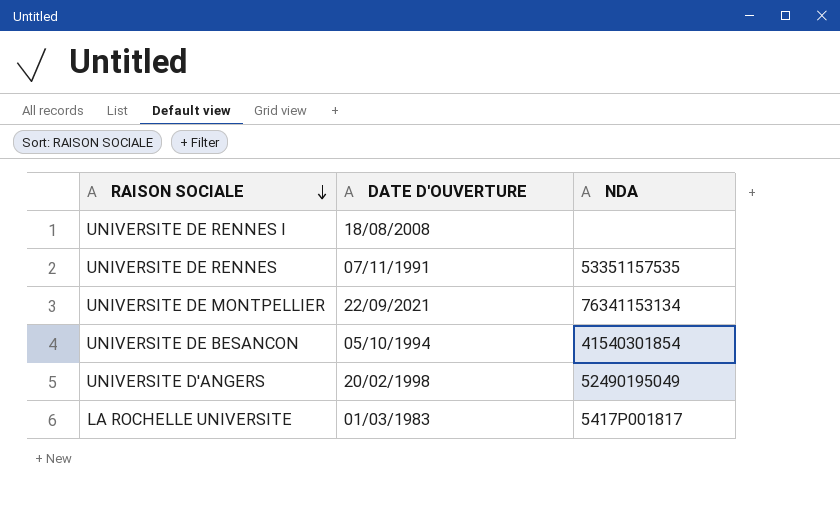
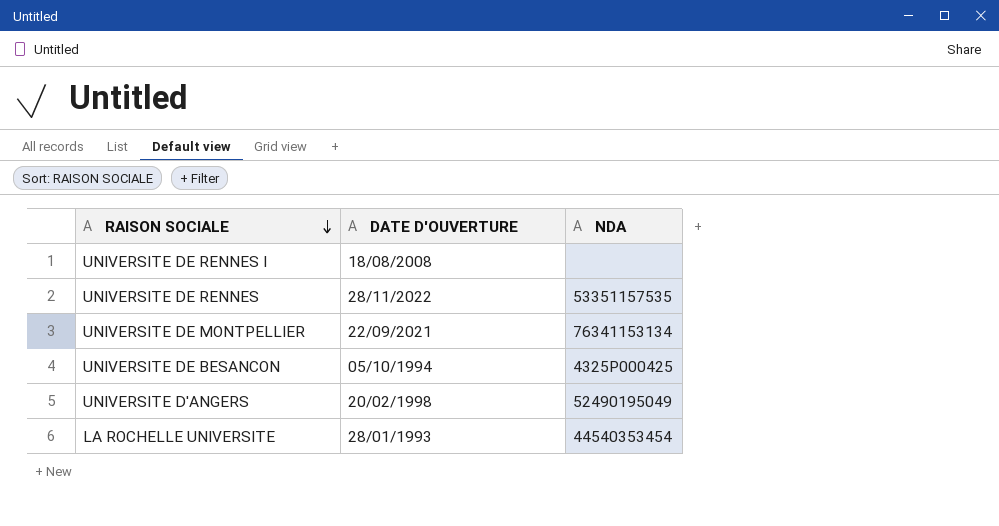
UNIVERSITE DE RENNES | DATE D'OUVERTURE: 07/11/1991 -> 28/11/2022
UNIVERSITE DE BESANCON | NDA: 41540301854 -> 4325P000425
LA ROCHELLE UNIVERSITE | DATE D'OUVERTURE: 01/03/1983 -> 28/01/1993
LA ROCHELLE UNIVERSITE | NDA: 5417P001817 -> 44540353454

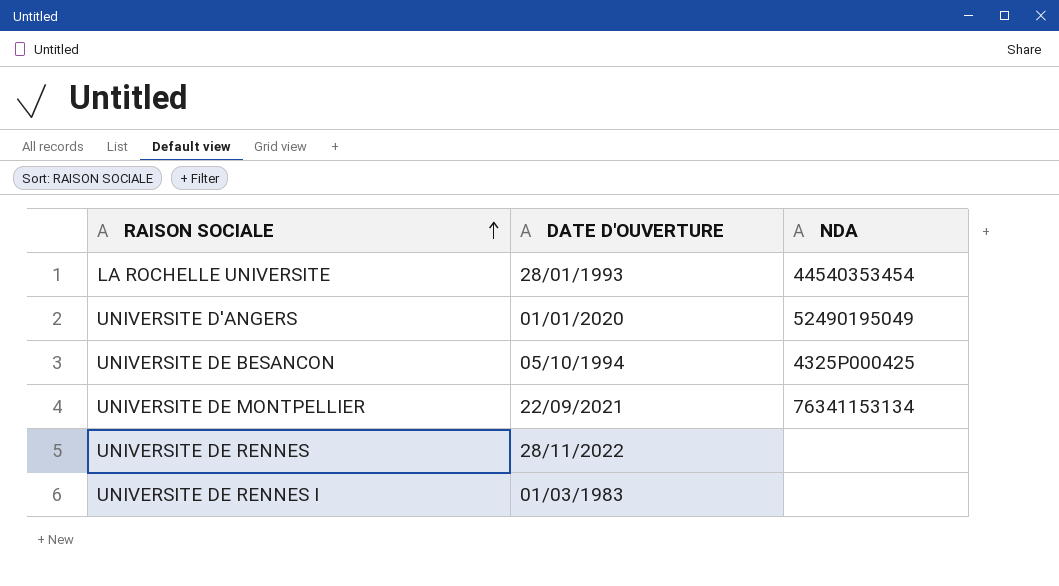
row order: RAISON SOCIALE descending -> RAISON SOCIALE ascending
UNIVERSITE D'ANGERS | DATE D'OUVERTURE: 20/02/1998 -> 01/01/2020
UNIVERSITE DE RENNES | NDA: 53351157535 -> none
UNIVERSITE DE RENNES I | DATE D'OUVERTURE: 18/08/2008 -> 01/03/1983

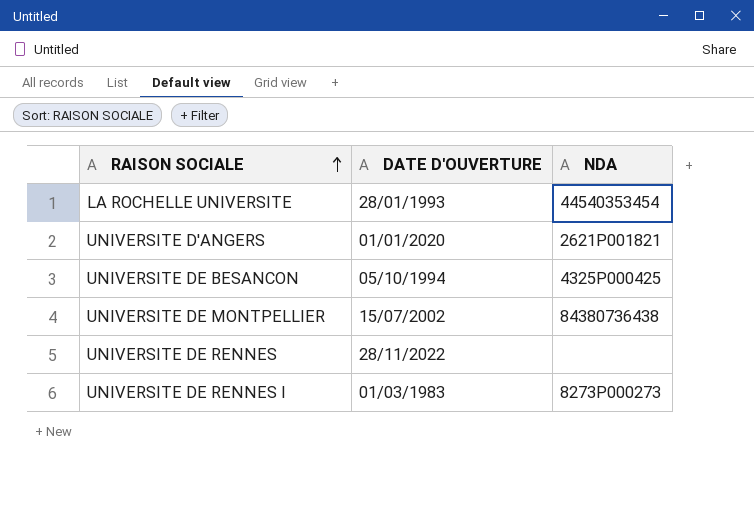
UNIVERSITE D'ANGERS | NDA: 52490195049 -> 2621P001821
UNIVERSITE DE MONTPELLIER | DATE D'OUVERTURE: 22/09/2021 -> 15/07/2002
UNIVERSITE DE MONTPELLIER | NDA: 76341153134 -> 84380736438
UNIVERSITE DE RENNES I | NDA: none -> 8273P000273

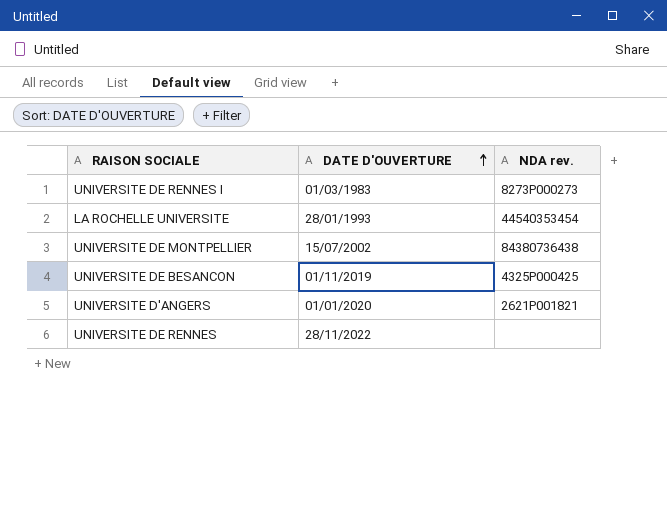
row order: RAISON SOCIALE ascending -> DATE D'OUVERTURE ascending
column name: NDA -> NDA rev.
UNIVERSITE DE BESANCON | DATE D'OUVERTURE: 05/10/1994 -> 01/11/2019

